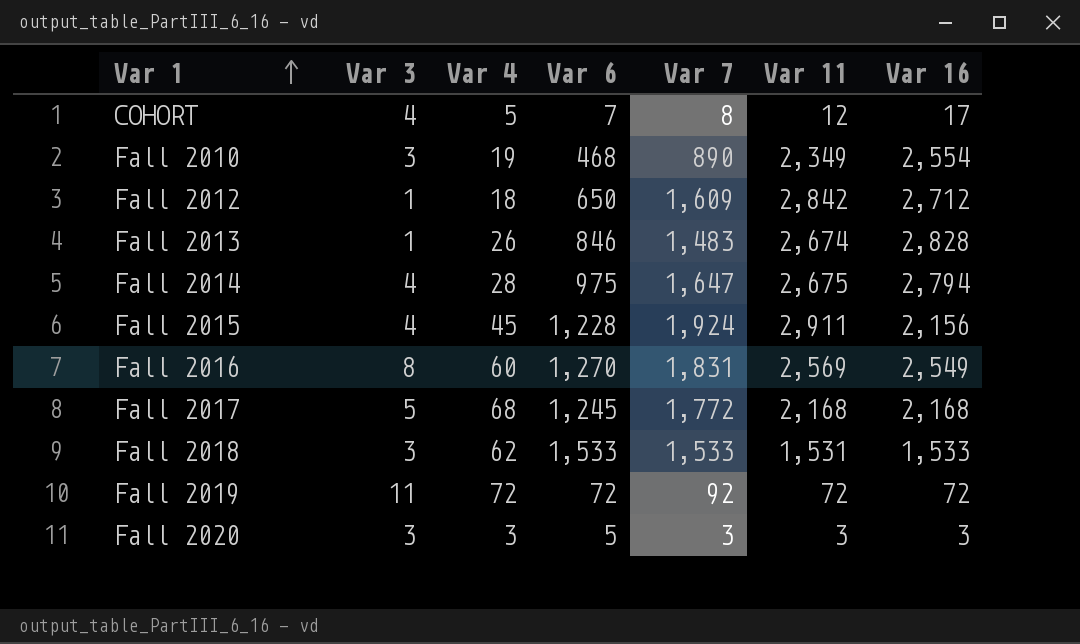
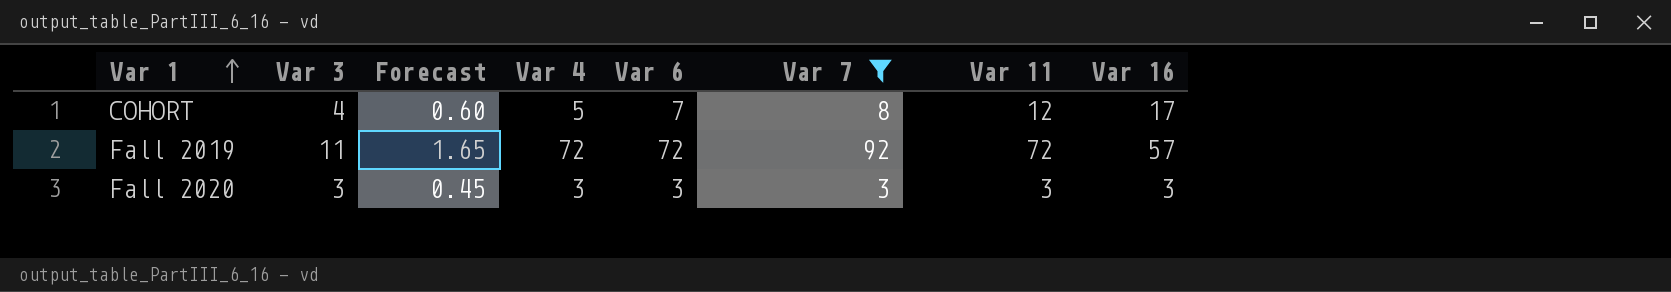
filter: none -> Var 7 <= 92
column Forecast | formula: none -> [Var 3] * 0.15
Fall 2019 | Var 16: 72 -> 57
Fall 2020 | Var 6: 5 -> 3

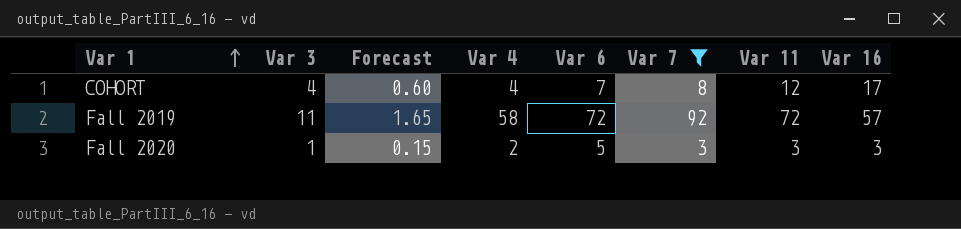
COHORT | Var 4: 5 -> 4
Fall 2019 | Var 4: 72 -> 58
Fall 2020 | Var 3: 3 -> 1
Fall 2020 | Forecast: 0.45 -> 0.15
Fall 2020 | Var 4: 3 -> 2
Fall 2020 | Var 6: 3 -> 5

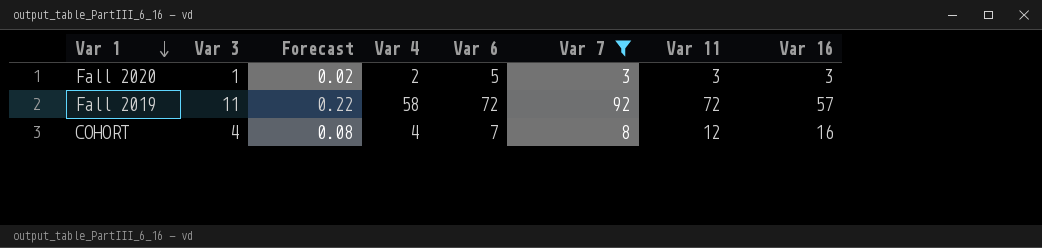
row order: Var 1 ascending -> Var 1 descending
column Forecast | formula: [Var 3] * 0.15 -> [Var 3] * 0.02
COHORT | Var 16: 17 -> 16

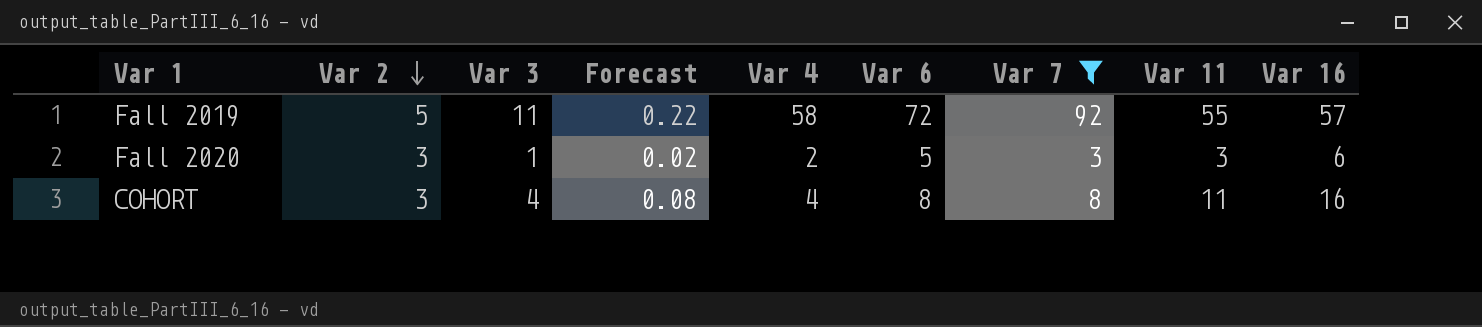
row order: Var 1 descending -> Var 2 descending
column Var 2 | position: none -> 2
Fall 2019 | Var 11: 72 -> 55
Fall 2020 | Var 16: 3 -> 6
COHORT | Var 6: 7 -> 8
COHORT | Var 11: 12 -> 11

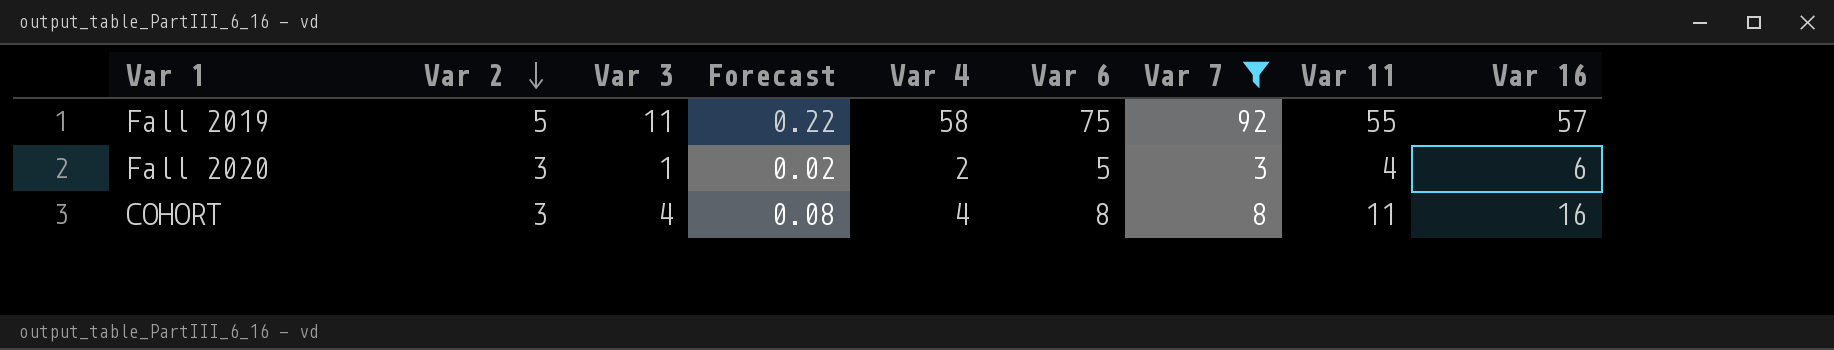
Fall 2019 | Var 6: 72 -> 75
Fall 2020 | Var 11: 3 -> 4

